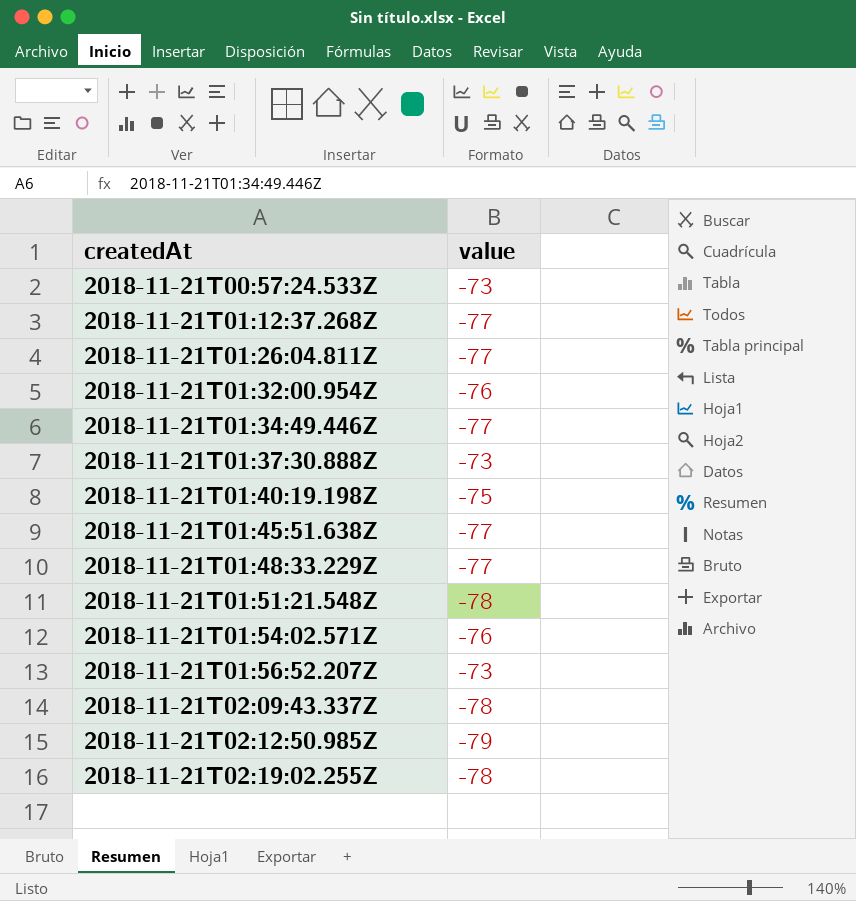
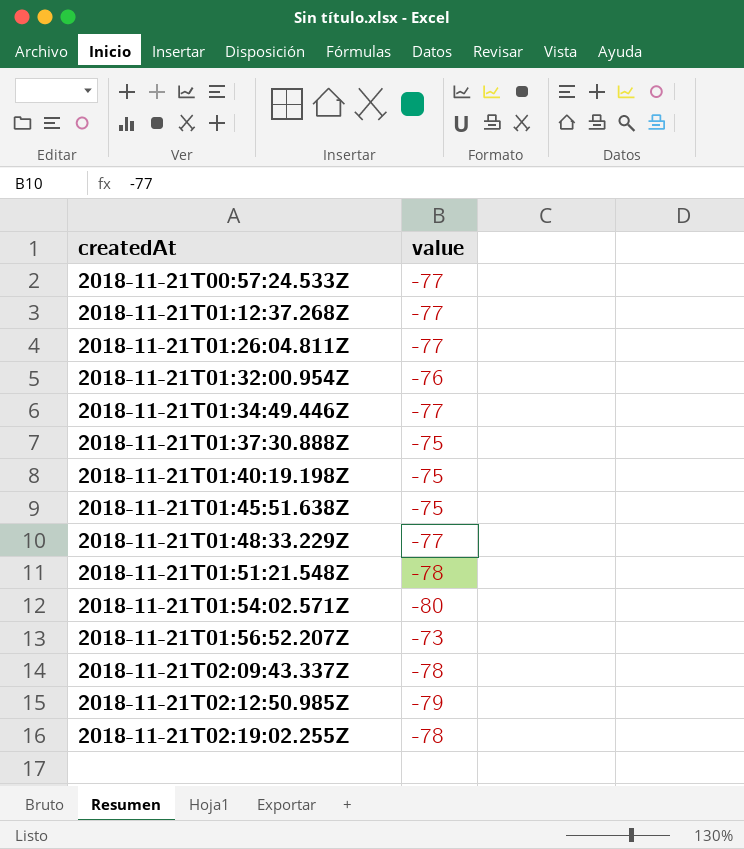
2018-11-21T00:57:24.533Z | value: -73 -> -77
2018-11-21T01:37:30.888Z | value: -73 -> -75
2018-11-21T01:45:51.638Z | value: -77 -> -75
2018-11-21T01:54:02.571Z | value: -76 -> -80

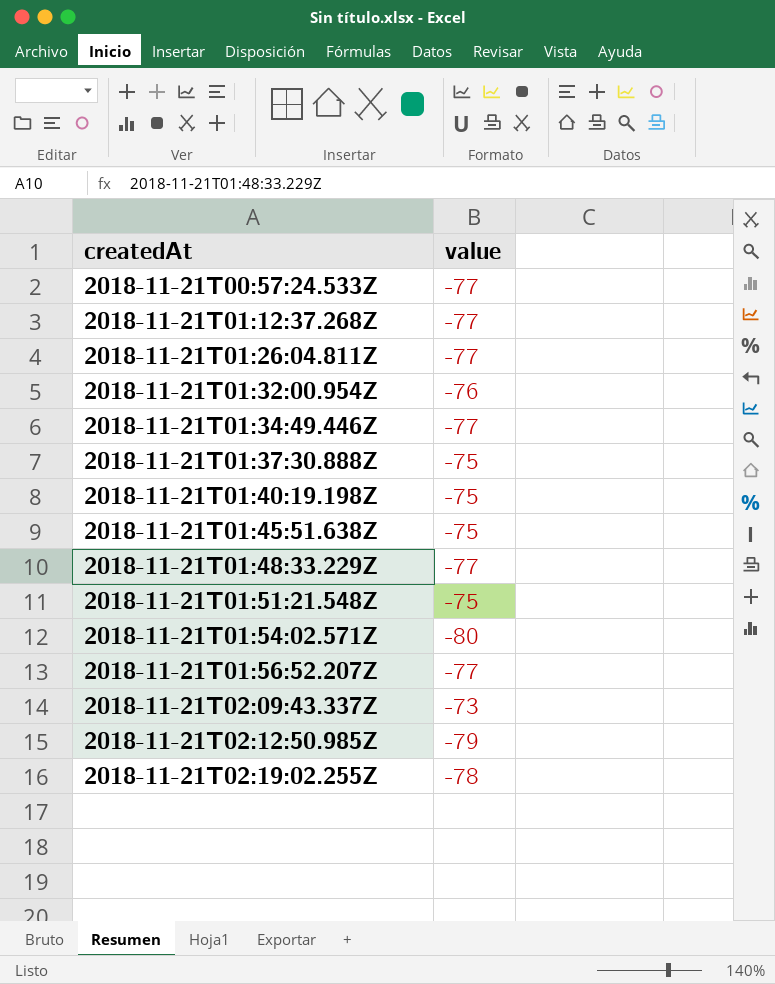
2018-11-21T01:51:21.548Z | value: -78 -> -75
2018-11-21T01:56:52.207Z | value: -73 -> -77
2018-11-21T02:09:43.337Z | value: -78 -> -73

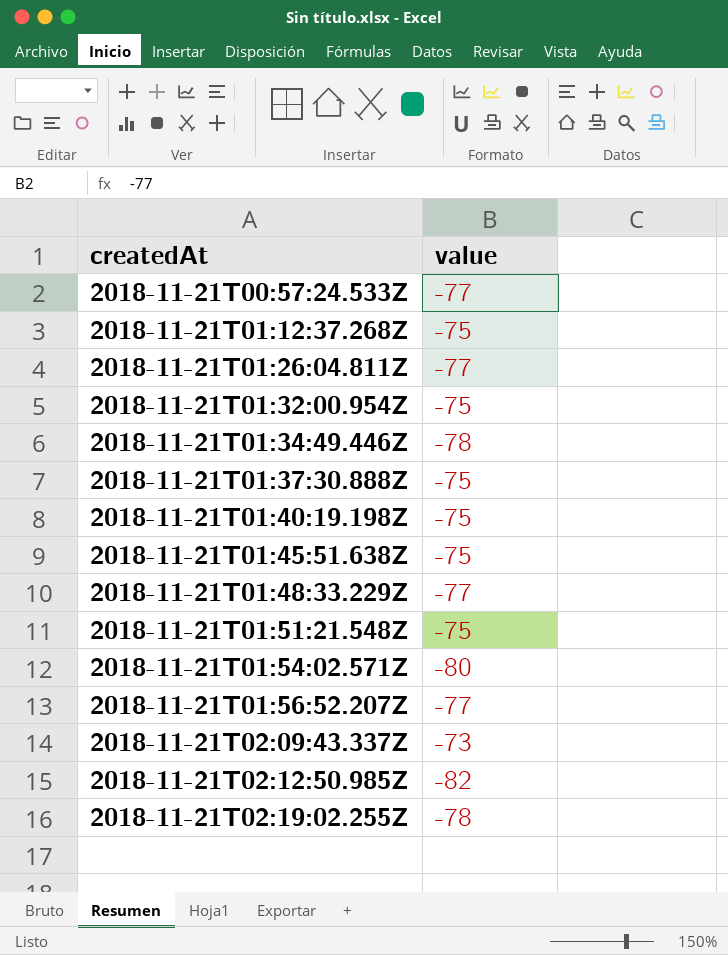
2018-11-21T01:12:37.268Z | value: -77 -> -75
2018-11-21T01:32:00.954Z | value: -76 -> -75
2018-11-21T01:34:49.446Z | value: -77 -> -78
2018-11-21T02:12:50.985Z | value: -79 -> -82

